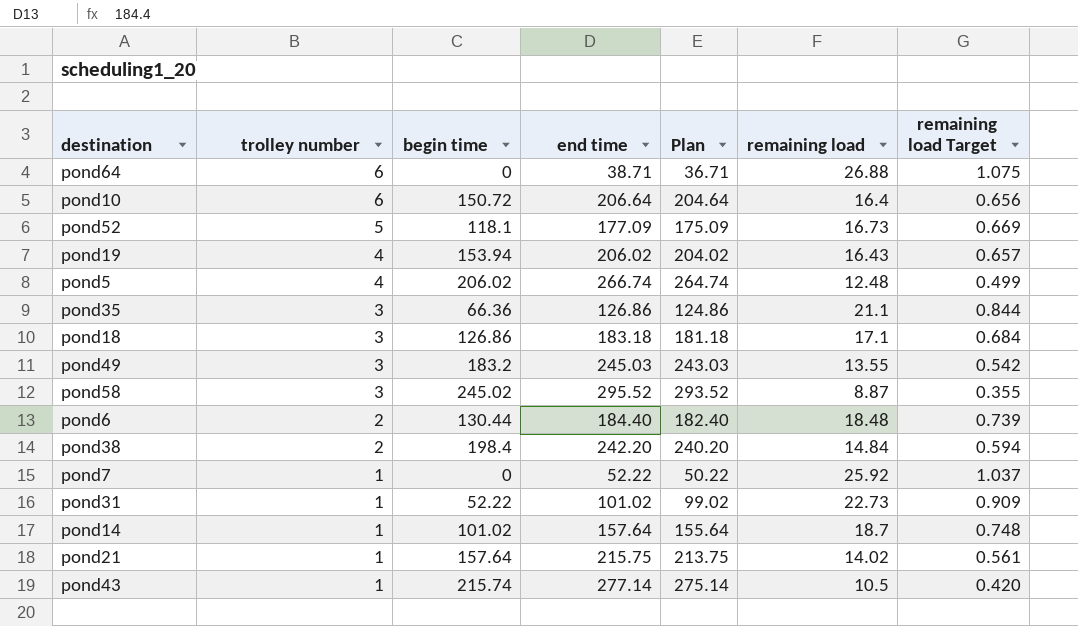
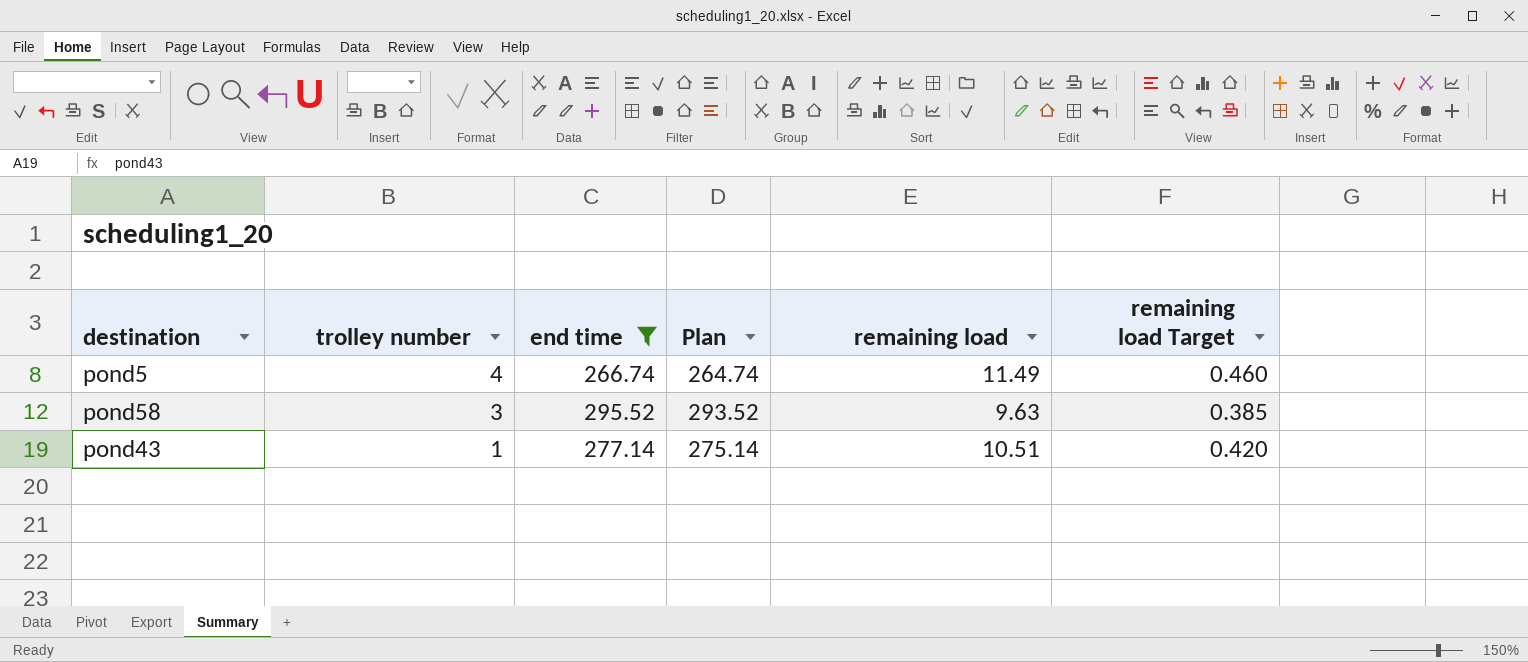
filter: none -> end time >= 266.74
column begin time | position: 3 -> none
pond5 | remaining load: 12.48 -> 11.49
pond5 | remaining load Target: 0.499 -> 0.460
pond58 | remaining load: 8.87 -> 9.63
pond58 | remaining load Target: 0.355 -> 0.385
pond43 | remaining load: 10.5 -> 10.51

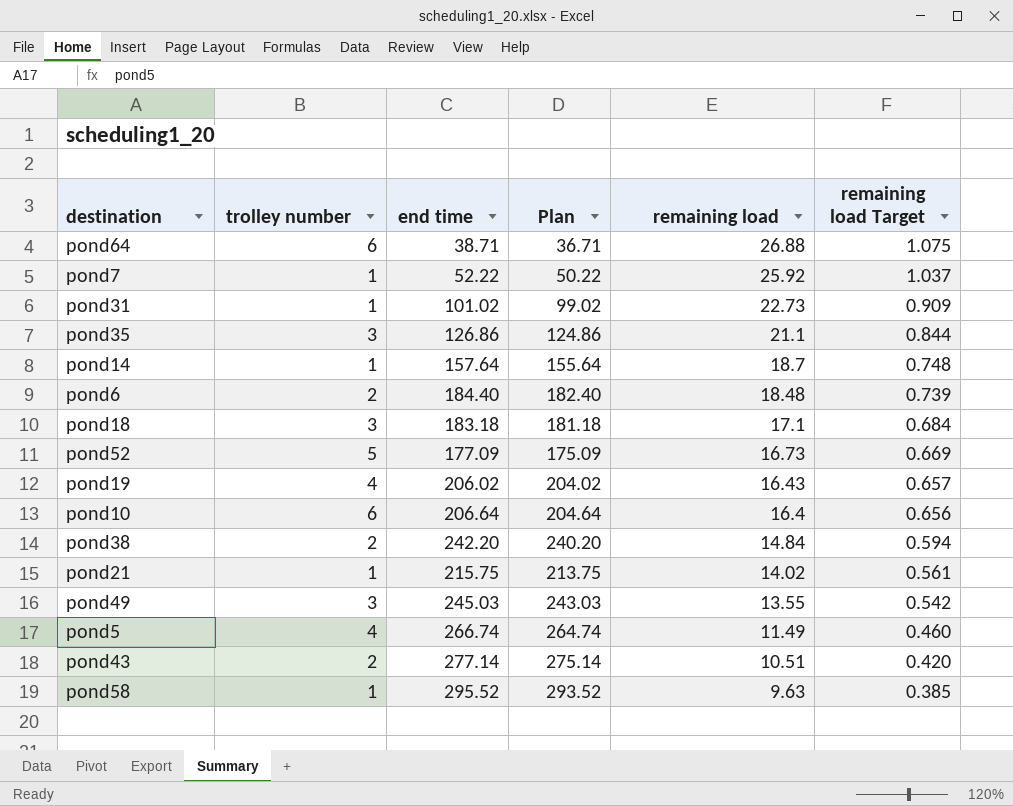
filter: end time >= 266.74 -> none
row order: trolley number descending -> remaining load descending
pond43 | trolley number: 1 -> 2
pond58 | trolley number: 3 -> 1

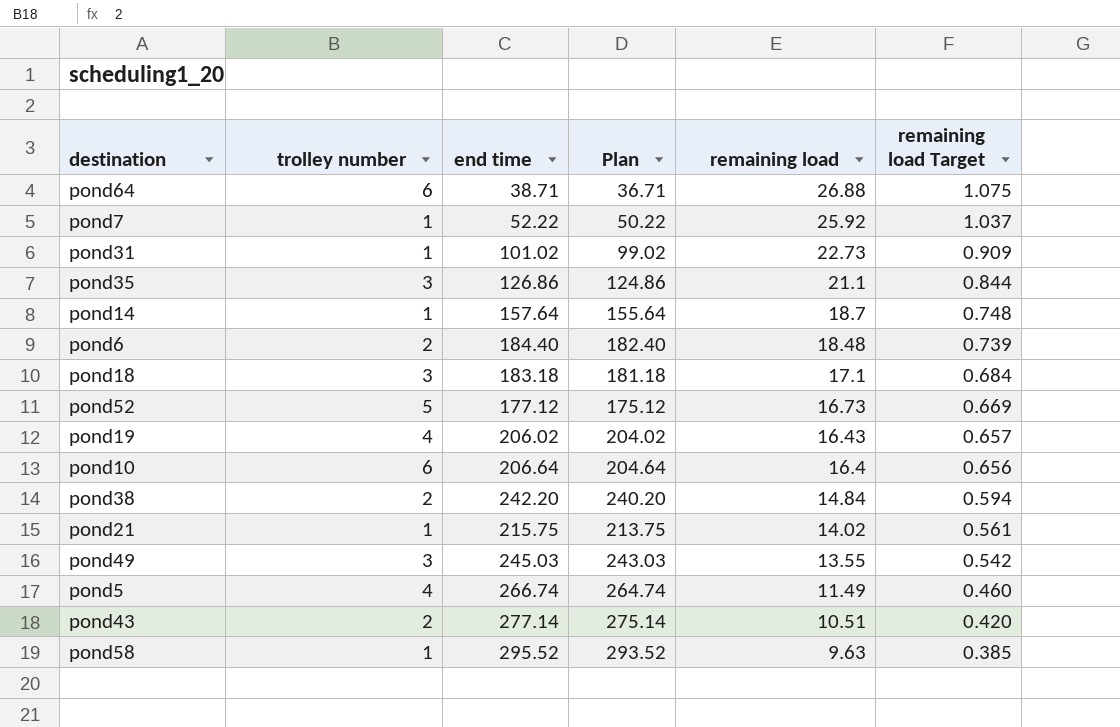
pond52 | end time: 177.09 -> 177.12
pond52 | Plan: 175.09 -> 175.12

